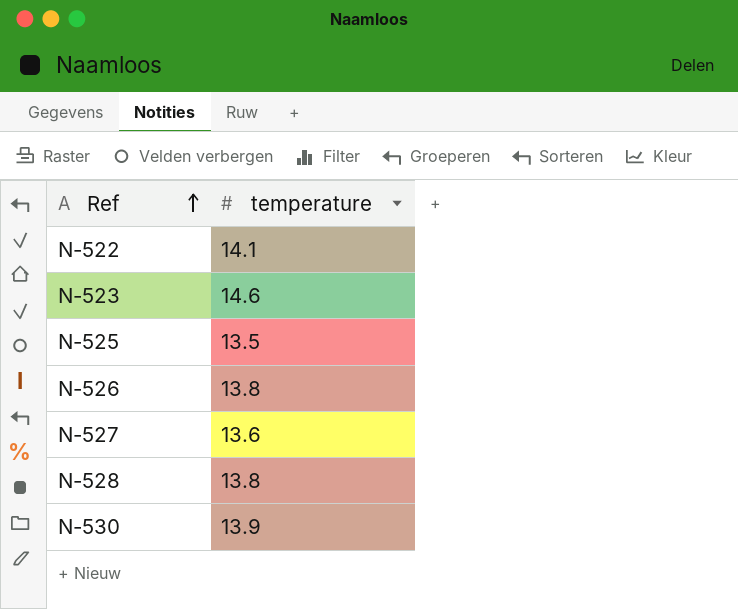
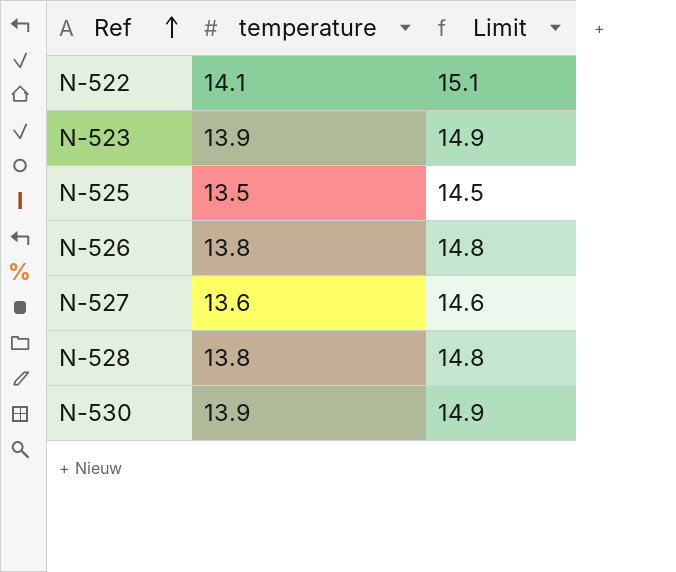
column Limit | formula: none -> [temperature] + 1
N-523 | temperature: 14.6 -> 13.9

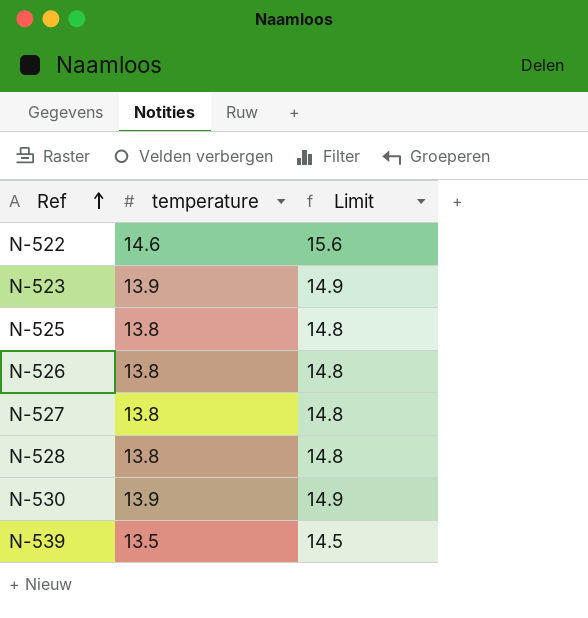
N-522 | temperature: 14.1 -> 14.6
N-522 | Limit: 15.1 -> 15.6
N-525 | temperature: 13.5 -> 13.8
N-525 | Limit: 14.5 -> 14.8
N-527 | temperature: 13.6 -> 13.8
N-527 | Limit: 14.6 -> 14.8
row N-539: none -> 13.5 | 14.5

